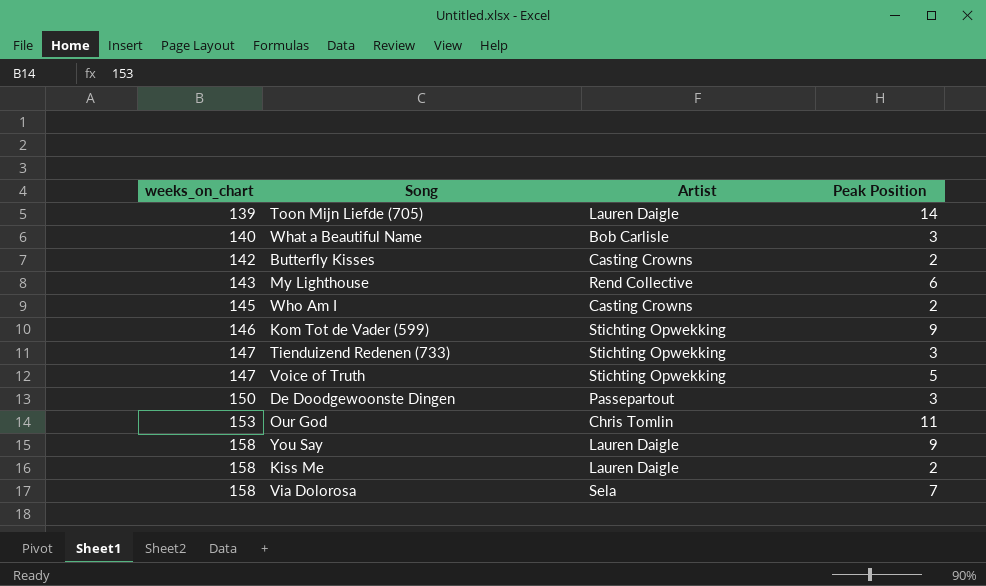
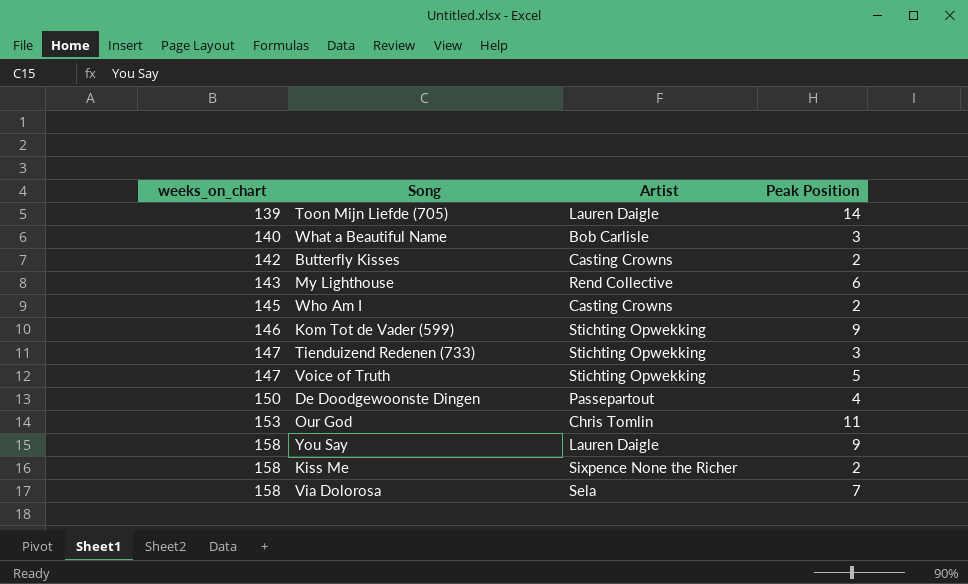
De Doodgewoonste Dingen | Peak Position: 3 -> 4
Kiss Me | Artist: Lauren Daigle -> Sixpence None the Richer

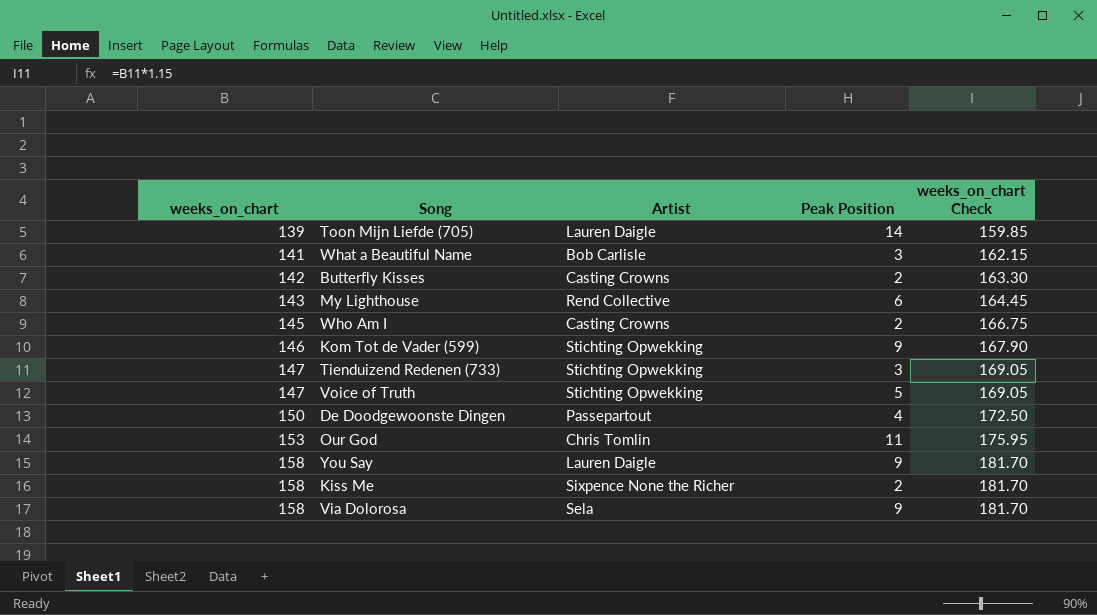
column weeks_on_chart Check | formula: none -> [weeks_on_chart] * 1.15
What a Beautiful Name | weeks_on_chart: 140 -> 141
Via Dolorosa | Peak Position: 7 -> 9

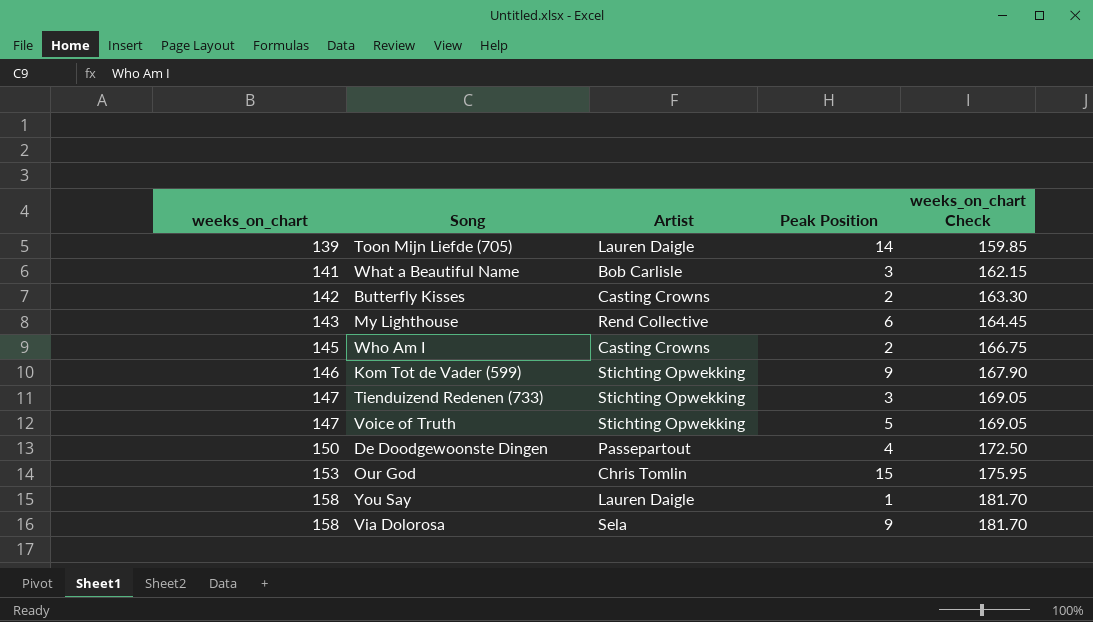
row Kiss Me: 158 | Sixpence None the Richer | 2 | 181.70 -> none
Our God | Peak Position: 11 -> 15
You Say | Peak Position: 9 -> 1

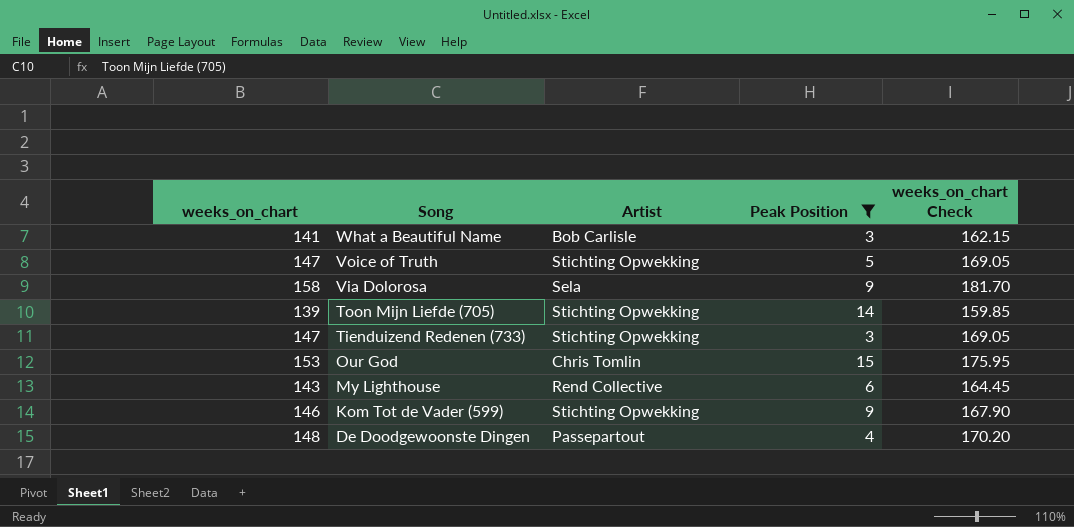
filter: none -> Peak Position >= 3
row order: weeks_on_chart ascending -> Song descending
Toon Mijn Liefde (705) | Artist: Lauren Daigle -> Stichting Opwekking
De Doodgewoonste Dingen | weeks_on_chart: 150 -> 148
De Doodgewoonste Dingen | weeks_on_chart Check: 172.50 -> 170.20

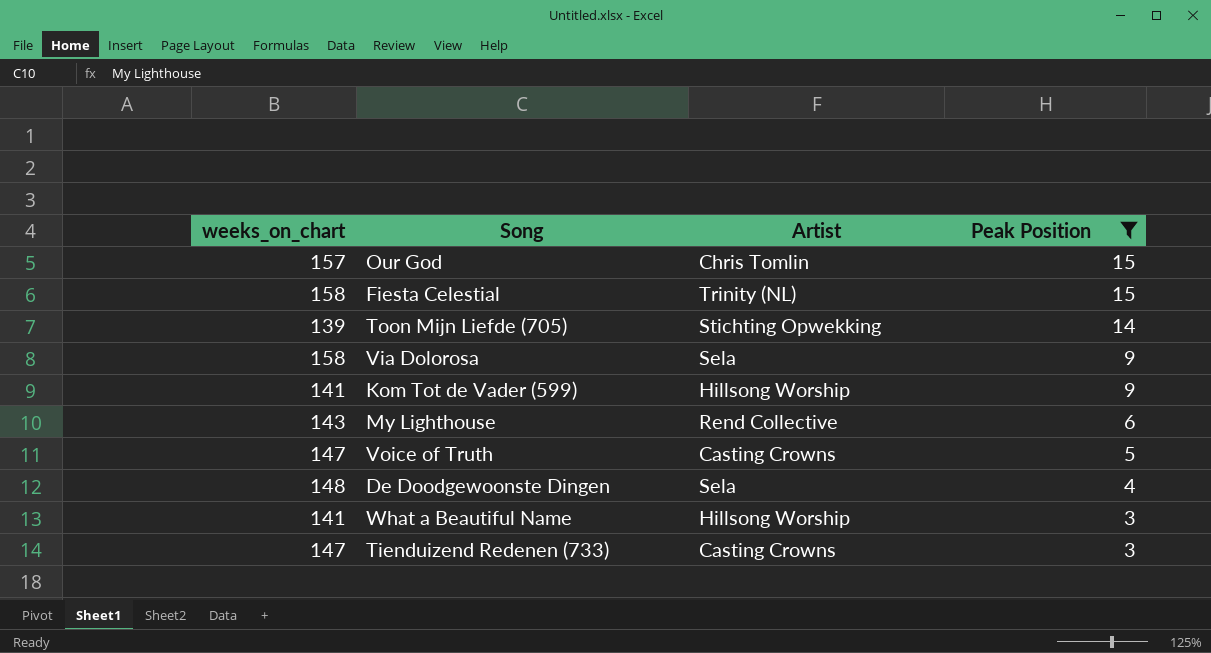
row order: Song descending -> Peak Position descending
column weeks_on_chart Check | formula: [weeks_on_chart] * 1.15 -> none
Our God | weeks_on_chart: 153 -> 157
row Fiesta Celestial: none -> 158 | Trinity (NL) | 15
Kom Tot de Vader (599) | weeks_on_chart: 146 -> 141
Kom Tot de Vader (599) | Artist: Stichting Opwekking -> Hillsong Worship
Voice of Truth | Artist: Stichting Opwekking -> Casting Crowns
De Doodgewoonste Dingen | Artist: Passepartout -> Sela
What a Beautiful Name | Artist: Bob Carlisle -> Hillsong Worship
Tienduizend Redenen (733) | Artist: Stichting Opwekking -> Casting Crowns

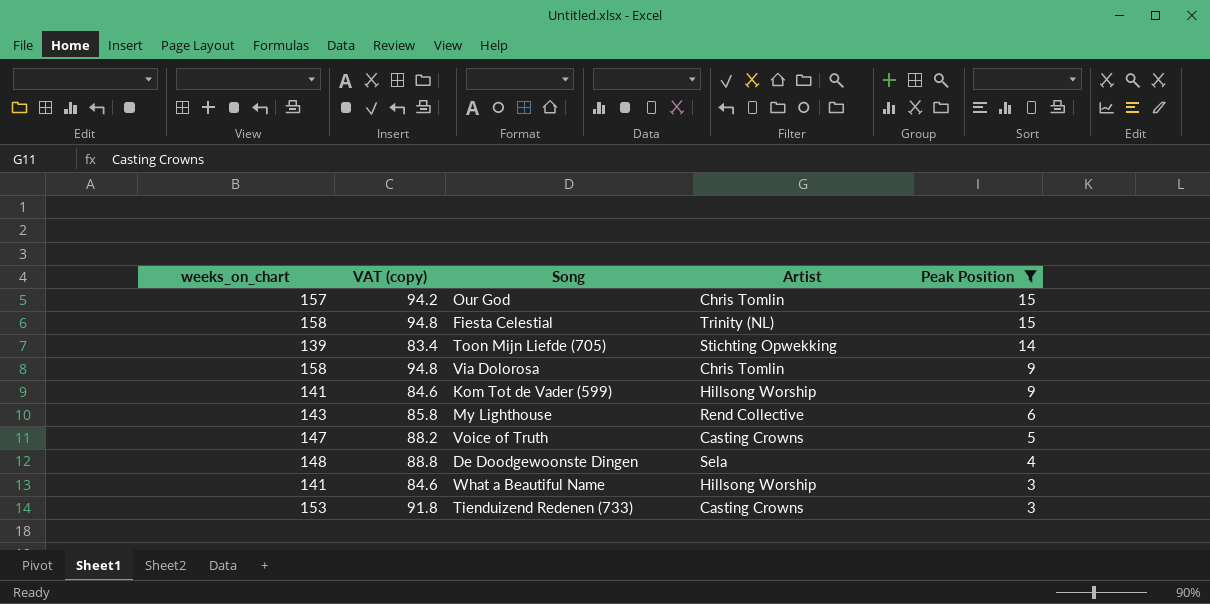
column VAT (copy) | formula: none -> [weeks_on_chart] * 0.6
Via Dolorosa | Artist: Sela -> Chris Tomlin
Tienduizend Redenen (733) | weeks_on_chart: 147 -> 153

